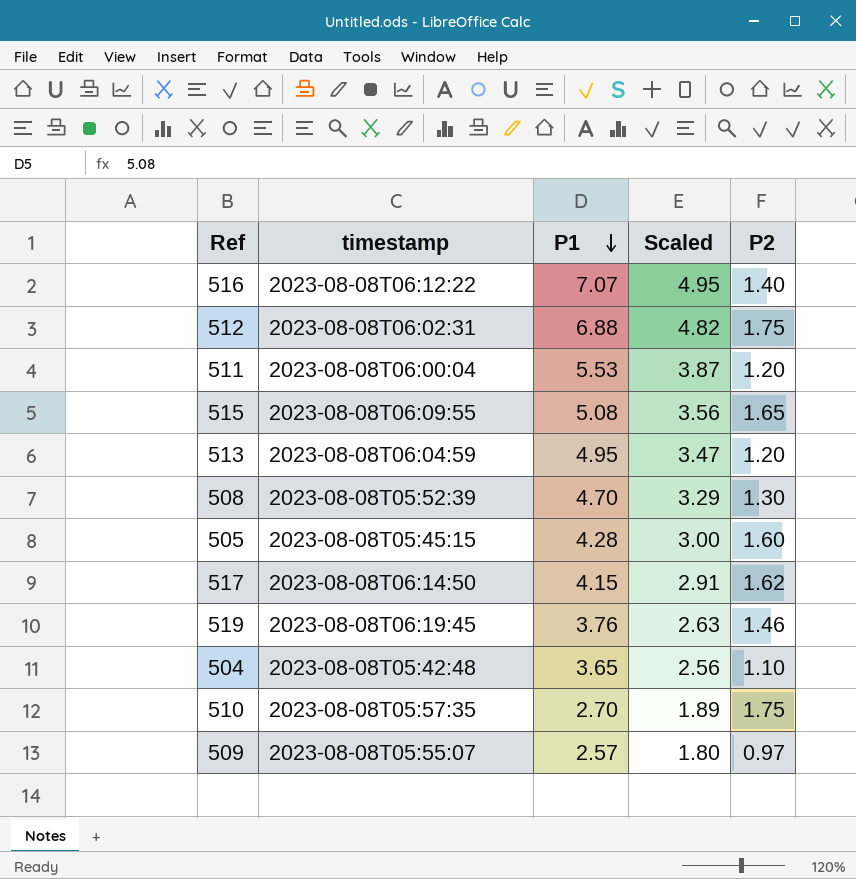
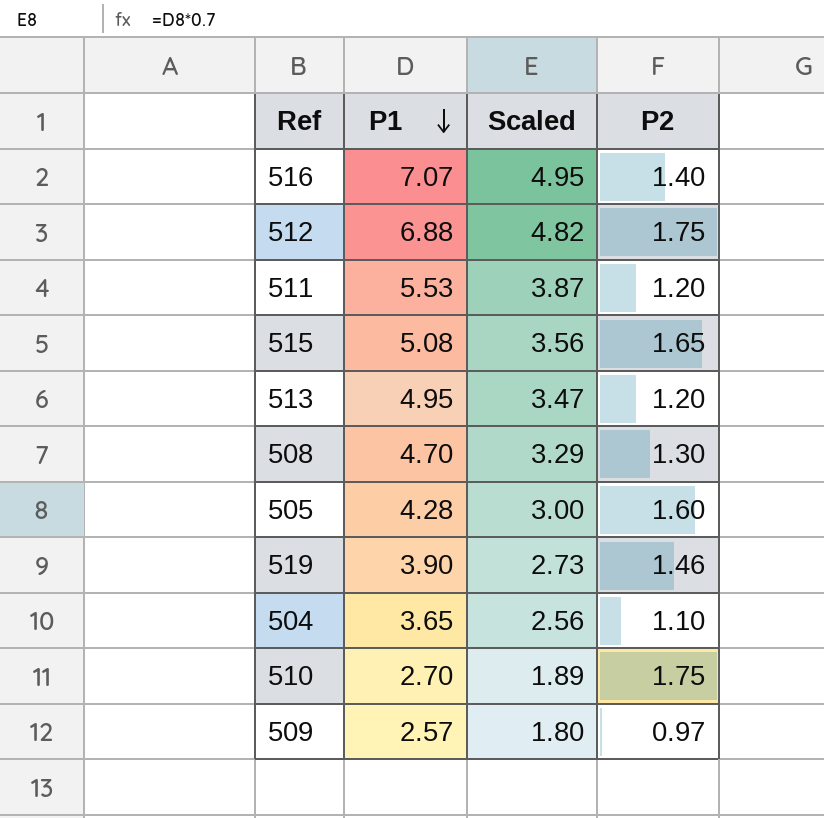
column timestamp | position: 2 -> none
row 517: 2023-08-08T06:14:50 | 4.15 | 2.91 | 1.62 -> none
519 | P1: 3.76 -> 3.90
519 | Scaled: 2.63 -> 2.73

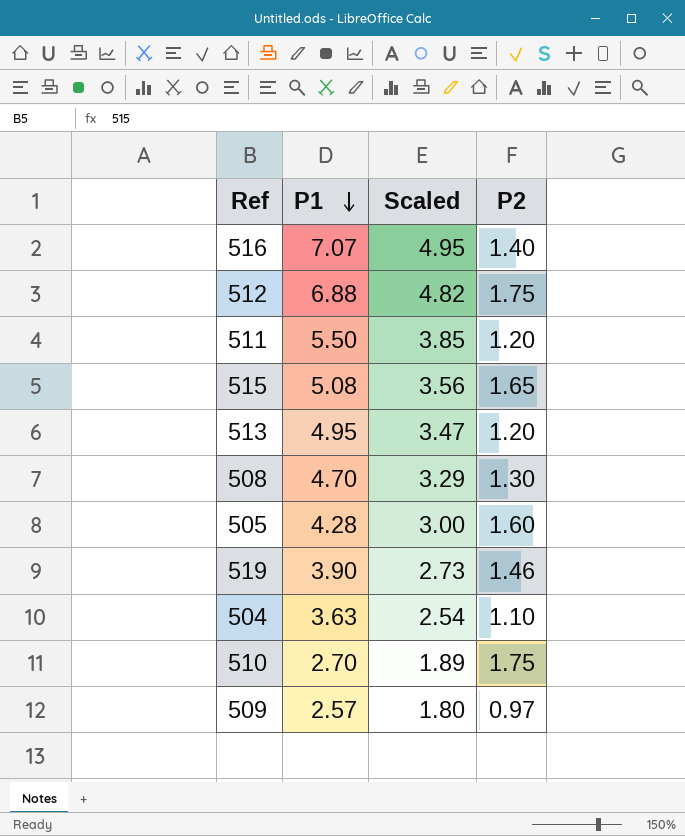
511 | P1: 5.53 -> 5.50
511 | Scaled: 3.87 -> 3.85
504 | P1: 3.65 -> 3.63
504 | Scaled: 2.56 -> 2.54

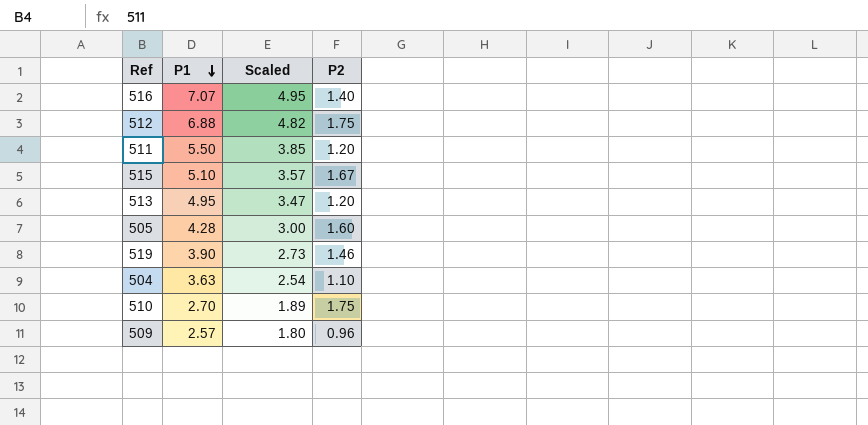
row 508: 4.70 | 3.29 | 1.30 -> none
515 | P1: 5.08 -> 5.10
515 | Scaled: 3.56 -> 3.57
515 | P2: 1.65 -> 1.67
509 | P2: 0.97 -> 0.96

